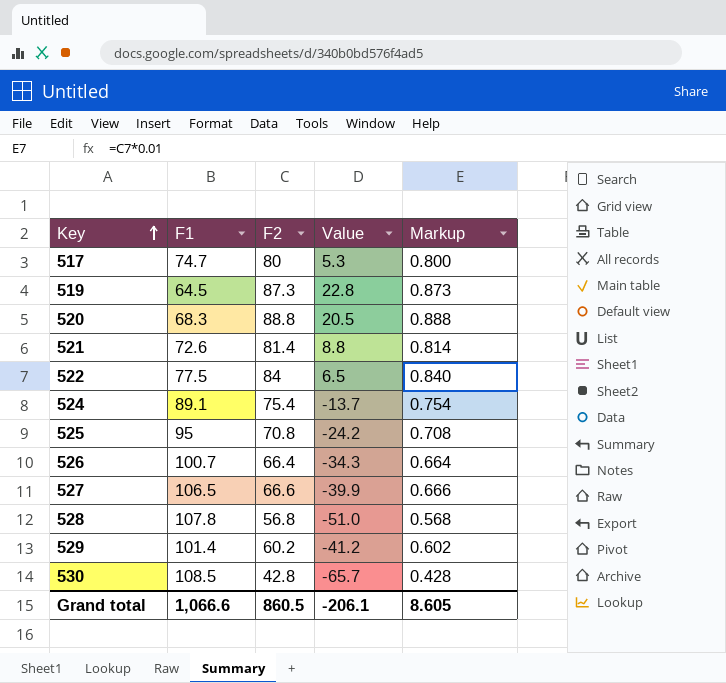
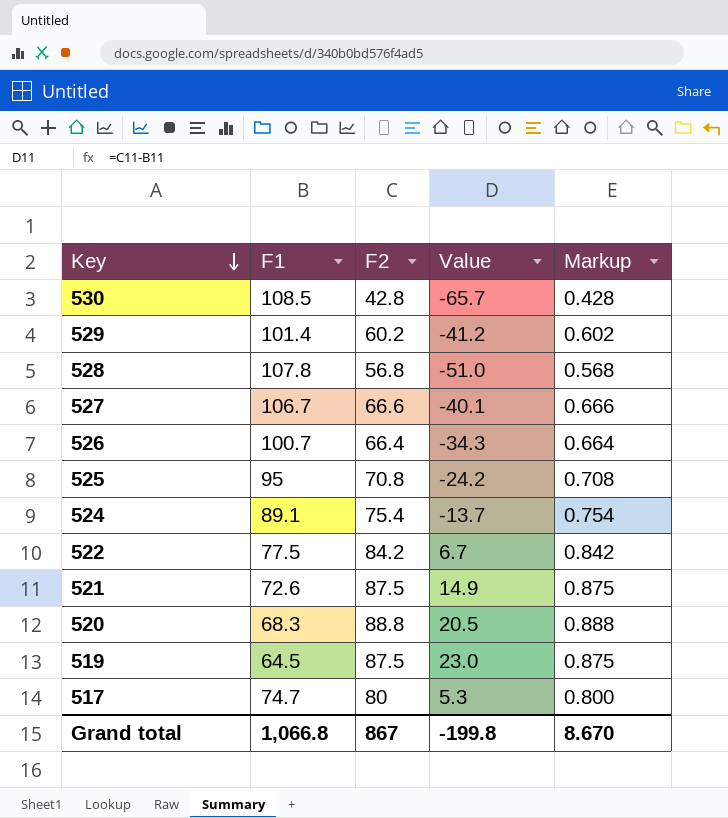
row order: Key ascending -> Key descending
527 | F1: 106.5 -> 106.7
527 | Value: -39.9 -> -40.1
522 | F2: 84 -> 84.2
522 | Value: 6.5 -> 6.7
522 | Markup: 0.840 -> 0.842
521 | F2: 81.4 -> 87.5
521 | Value: 8.8 -> 14.9
521 | Markup: 0.814 -> 0.875
519 | F2: 87.3 -> 87.5
519 | Value: 22.8 -> 23.0
519 | Markup: 0.873 -> 0.875
Grand total | F1: 1,066.6 -> 1,066.8
Grand total | F2: 860.5 -> 867
Grand total | Value: -206.1 -> -199.8
Grand total | Markup: 8.605 -> 8.670

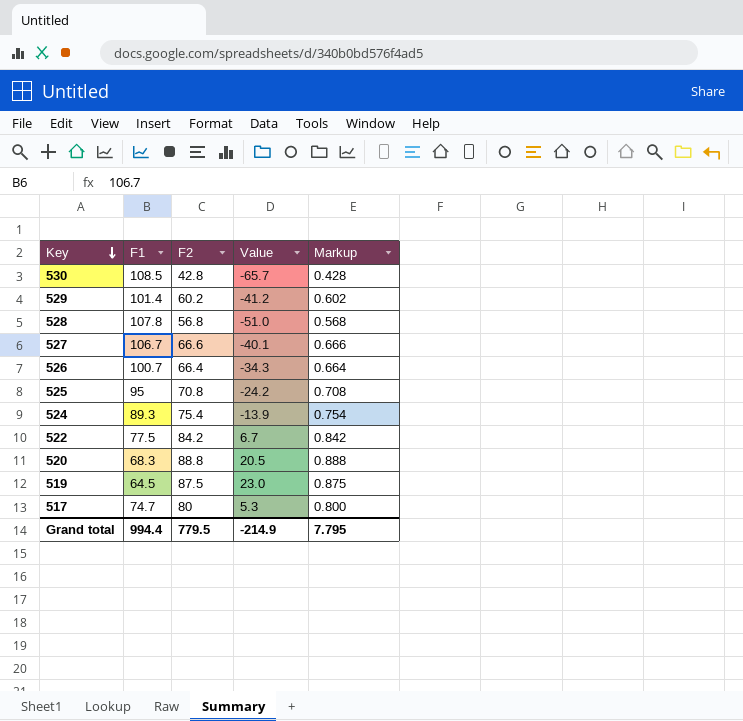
row 521: 72.6 | 87.5 | 14.9 | 0.875 -> none
524 | F1: 89.1 -> 89.3
524 | Value: -13.7 -> -13.9
Grand total | F1: 1,066.8 -> 994.4
Grand total | F2: 867 -> 779.5
Grand total | Value: -199.8 -> -214.9
Grand total | Markup: 8.670 -> 7.795

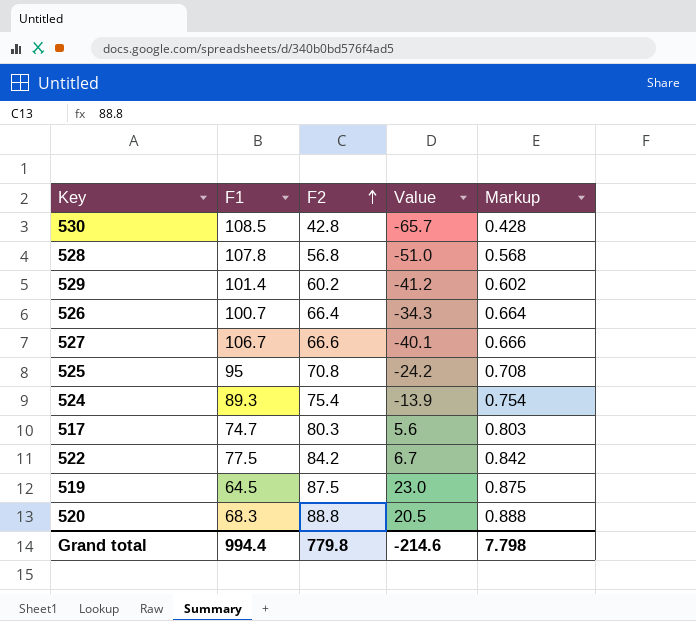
row order: Key descending -> F2 ascending
517 | F2: 80 -> 80.3
517 | Value: 5.3 -> 5.6
517 | Markup: 0.800 -> 0.803
Grand total | F2: 779.5 -> 779.8
Grand total | Value: -214.9 -> -214.6
Grand total | Markup: 7.795 -> 7.798

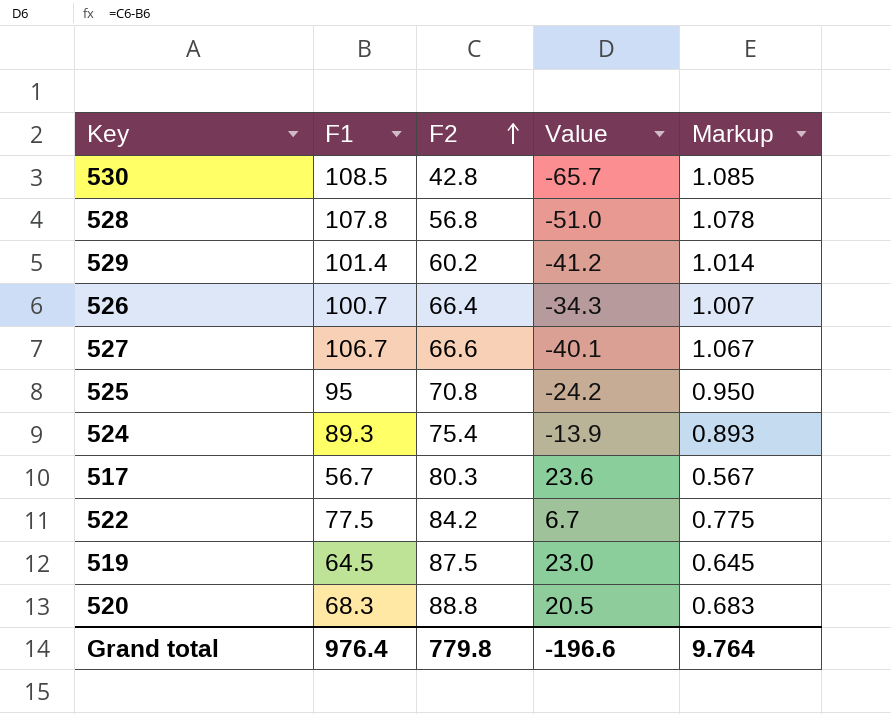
column Markup | formula: [F2] * 0.01 -> [F1] * 0.01
517 | F1: 74.7 -> 56.7
517 | Value: 5.6 -> 23.6
Grand total | F1: 994.4 -> 976.4
Grand total | Value: -214.6 -> -196.6
Grand total | Markup: 7.798 -> 9.764

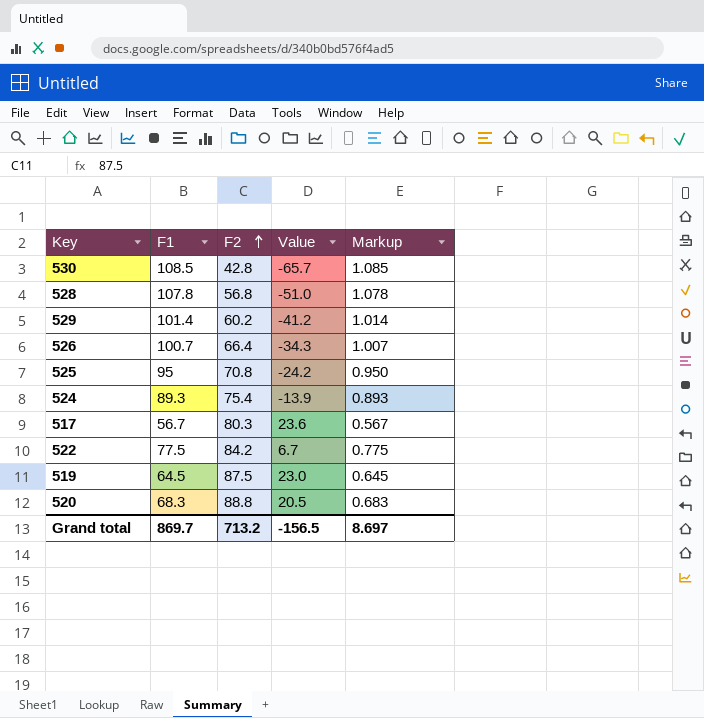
row 527: 106.7 | 66.6 | -40.1 | 1.067 -> none
Grand total | F1: 976.4 -> 869.7
Grand total | F2: 779.8 -> 713.2
Grand total | Value: -196.6 -> -156.5
Grand total | Markup: 9.764 -> 8.697

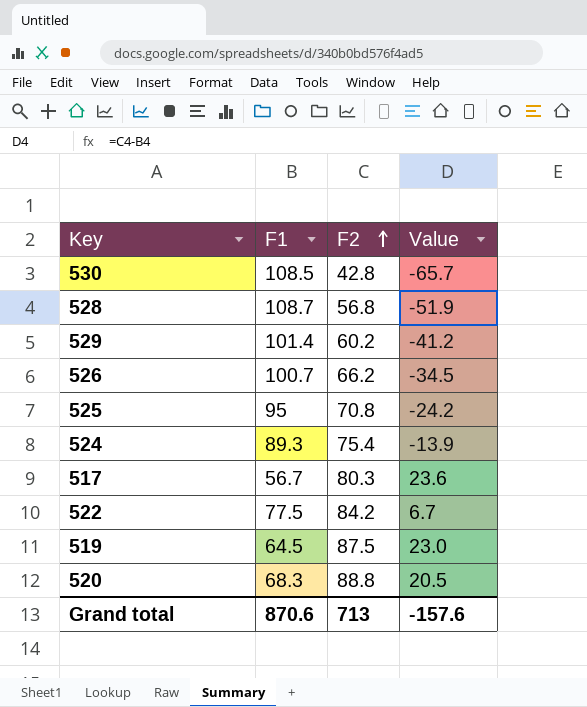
column Markup | formula: [F1] * 0.01 -> none
528 | F1: 107.8 -> 108.7
528 | Value: -51.0 -> -51.9
526 | F2: 66.4 -> 66.2
526 | Value: -34.3 -> -34.5
Grand total | F1: 869.7 -> 870.6
Grand total | F2: 713.2 -> 713
Grand total | Value: -156.5 -> -157.6

